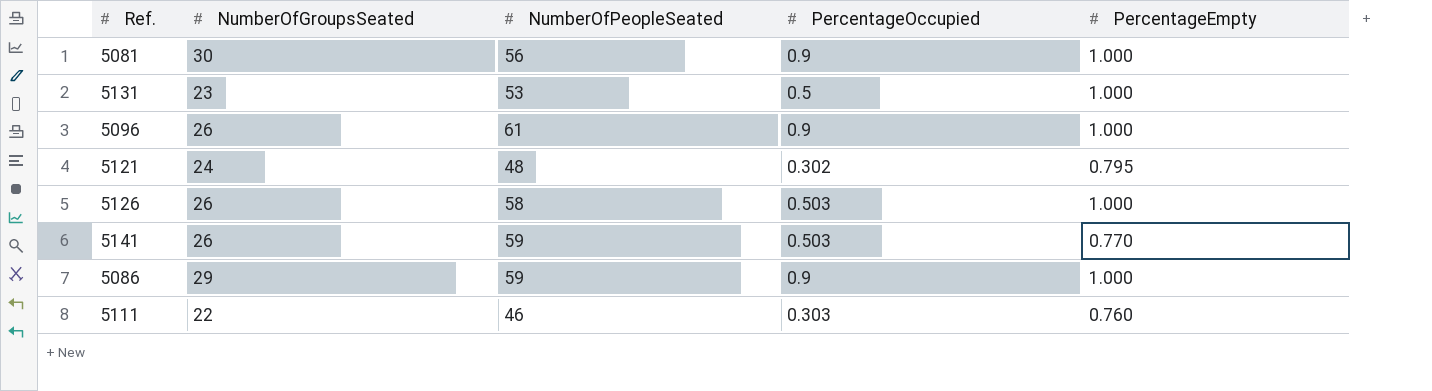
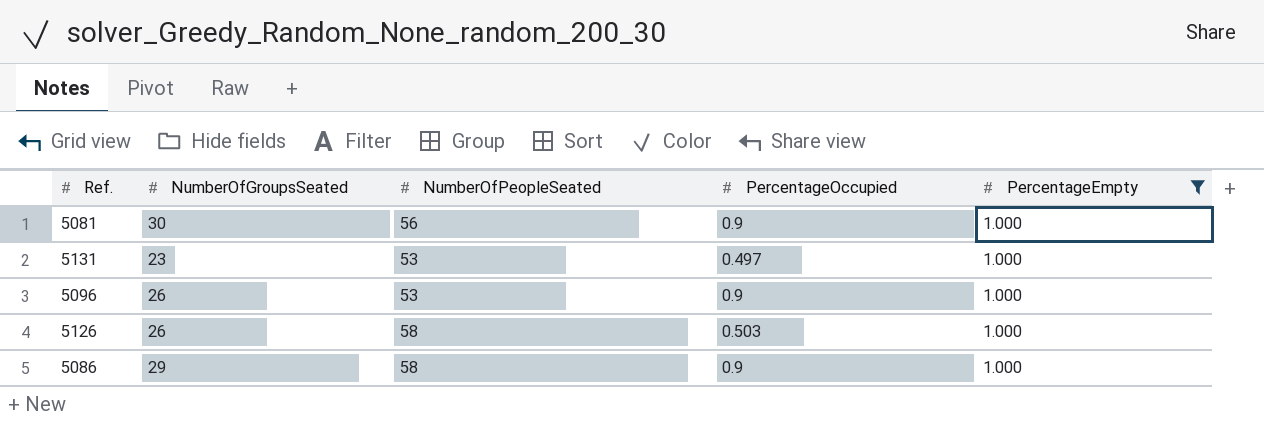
filter: none -> PercentageEmpty = 1.000
5131 | PercentageOccupied: 0.5 -> 0.497
5096 | NumberOfPeopleSeated: 61 -> 53
5086 | NumberOfPeopleSeated: 59 -> 58

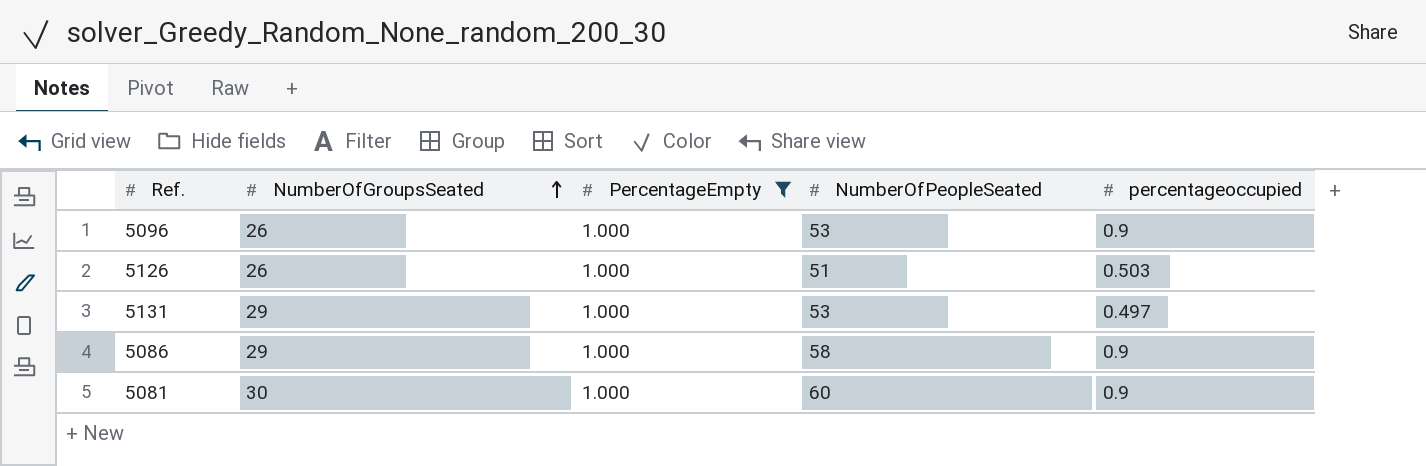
row order: none -> NumberOfGroupsSeated ascending
column PercentageEmpty | position: 5 -> 3
column name: PercentageOccupied -> percentageoccupied
5126 | NumberOfPeopleSeated: 58 -> 51
5131 | NumberOfGroupsSeated: 23 -> 29
5081 | NumberOfPeopleSeated: 56 -> 60

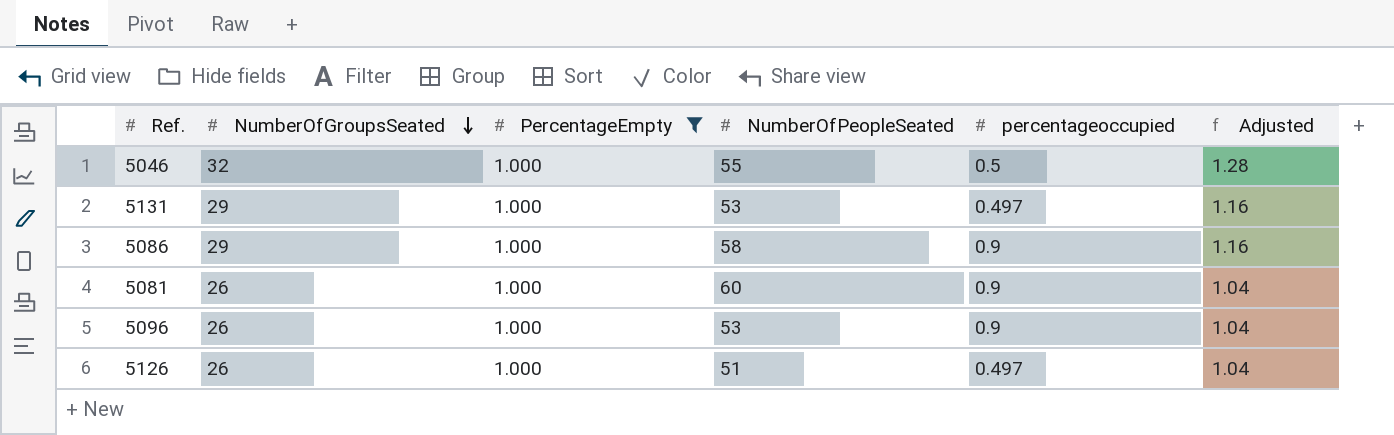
row order: NumberOfGroupsSeated ascending -> NumberOfGroupsSeated descending
column Adjusted | formula: none -> [NumberOfGroupsSeated] * 0.04
row 5046: none -> 32 | 1.000 | 55 | 0.5 | 1.28
5081 | NumberOfGroupsSeated: 30 -> 26
5126 | percentageoccupied: 0.503 -> 0.497

